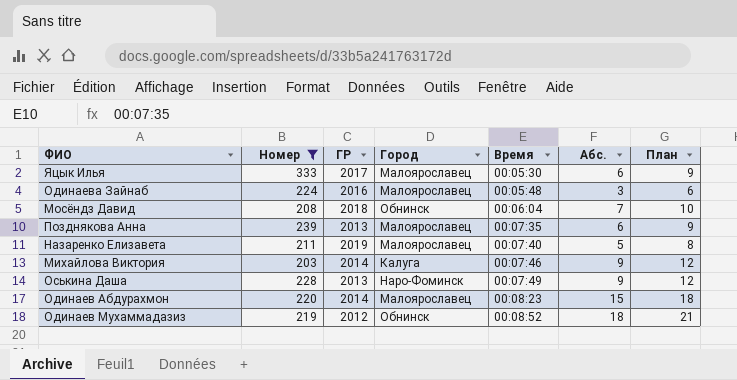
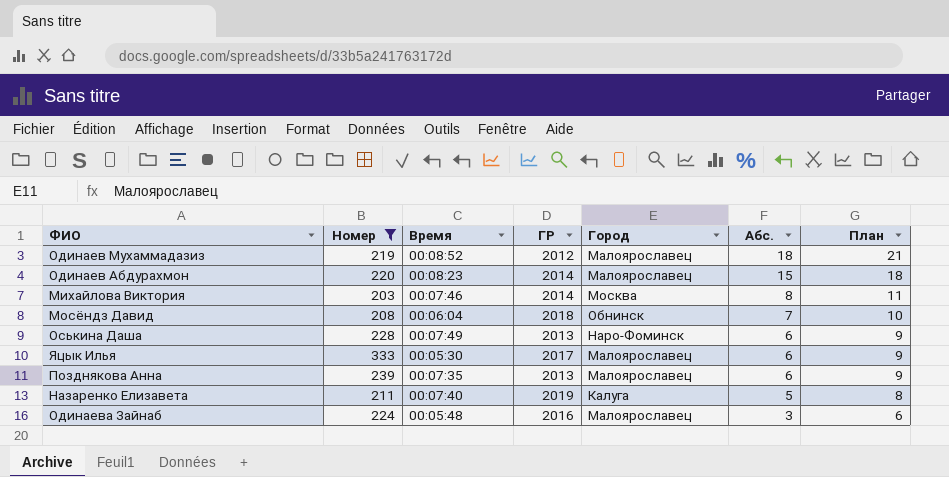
row order: Время ascending -> Абс. descending
column Время | position: 5 -> 3
Одинаев Мухаммадазиз | Город: Обнинск -> Малоярославец
Михайлова Виктория | Город: Калуга -> Москва
Михайлова Виктория | Абс.: 9 -> 8
Михайлова Виктория | План: 12 -> 11
Оськина Даша | Абс.: 9 -> 6
Оськина Даша | План: 12 -> 9
Назаренко Елизавета | Город: Малоярославец -> Калуга

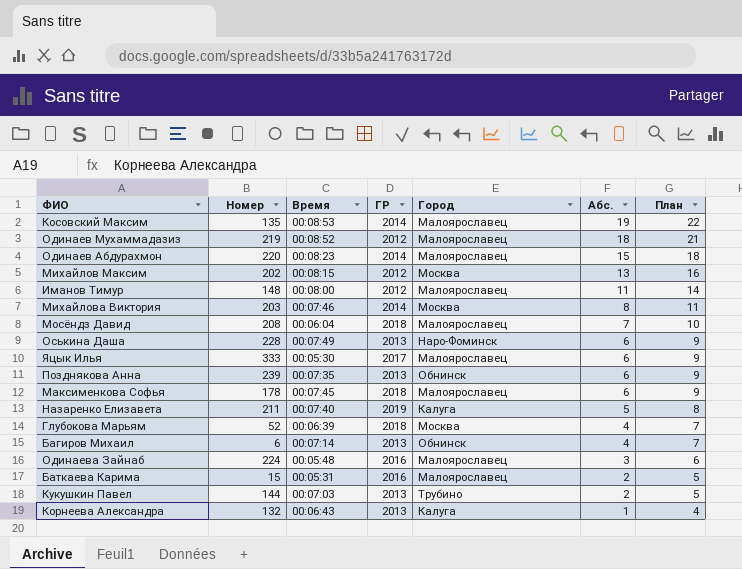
filter: Номер >= 203 -> none
Мосёндз Давид | Город: Обнинск -> Малоярославец
Позднякова Анна | Город: Малоярославец -> Обнинск

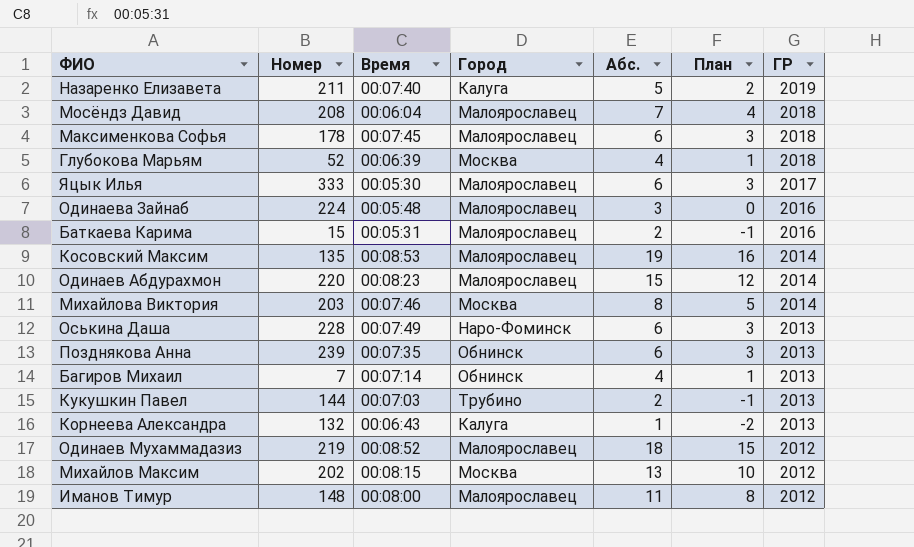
row order: Абс. descending -> ГР descending
column План | formula: [Абс.] + 3 -> [Абс.] - 3
column ГР | position: 4 -> 7
Багиров Михаил | Номер: 6 -> 7

